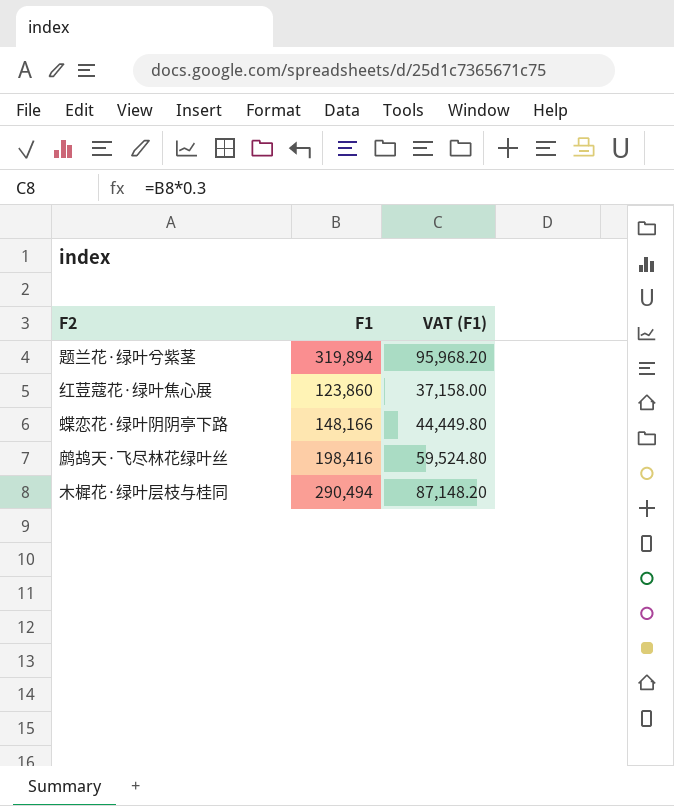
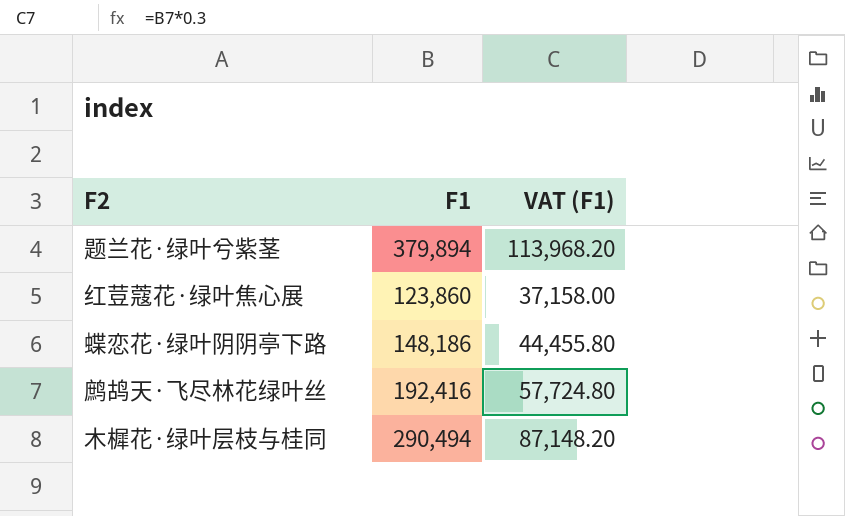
题兰花·绿叶兮紫茎 | F1: 319,894 -> 379,894
题兰花·绿叶兮紫茎 | VAT (F1): 95,968.20 -> 113,968.20
蝶恋花·绿叶阴阴亭下路 | F1: 148,166 -> 148,186
蝶恋花·绿叶阴阴亭下路 | VAT (F1): 44,449.80 -> 44,455.80
鹧鸪天·飞尽林花绿叶丝 | F1: 198,416 -> 192,416
鹧鸪天·飞尽林花绿叶丝 | VAT (F1): 59,524.80 -> 57,724.80

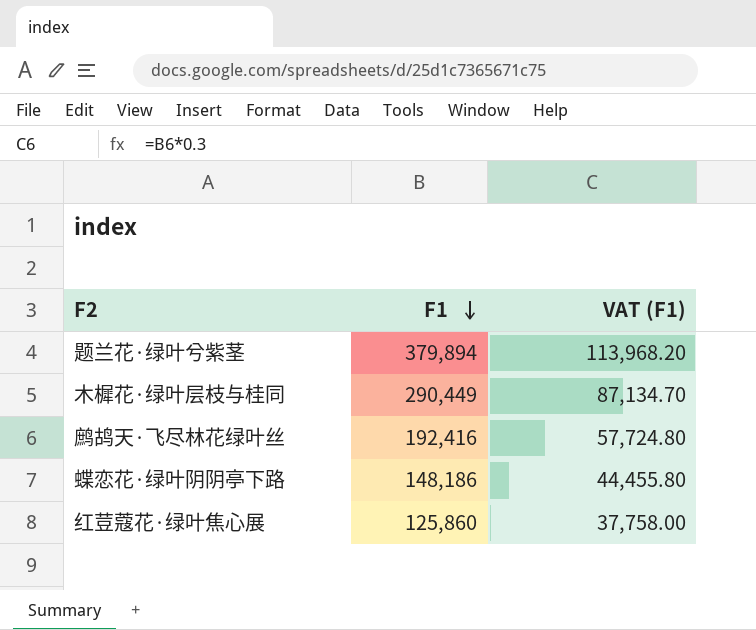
row order: none -> F1 descending
木樨花·绿叶层枝与桂同 | F1: 290,494 -> 290,449
木樨花·绿叶层枝与桂同 | VAT (F1): 87,148.20 -> 87,134.70
红荳蔻花·绿叶焦心展 | F1: 123,860 -> 125,860
红荳蔻花·绿叶焦心展 | VAT (F1): 37,158.00 -> 37,758.00

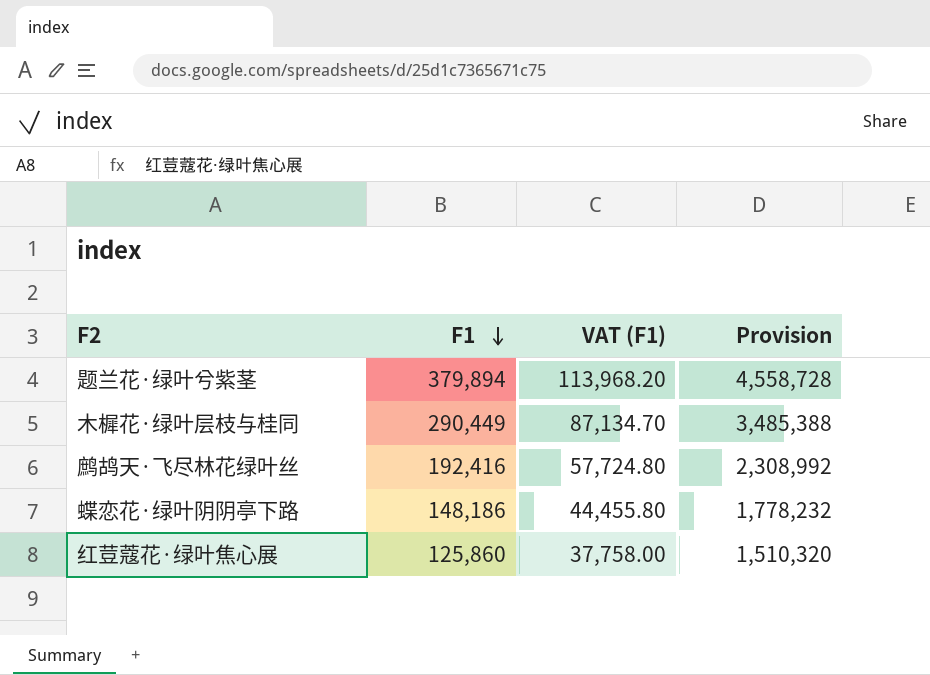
column Provision | formula: none -> [F1] * 12

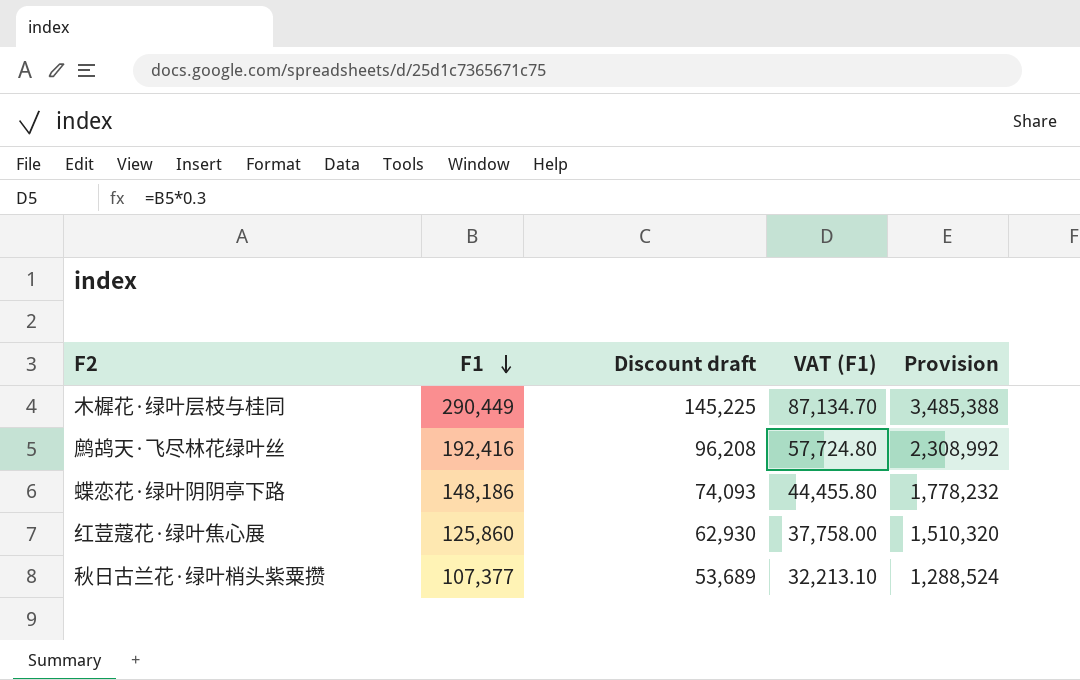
column Discount draft | formula: none -> [F1] * 0.5
row 题兰花·绿叶兮紫茎: 379,894 | 113,968.20 | 4,558,728 -> none
row 秋日古兰花·绿叶梢头紫粟攒: none -> 107,377 | 53,689 | 32,213.10 | 1,288,524

